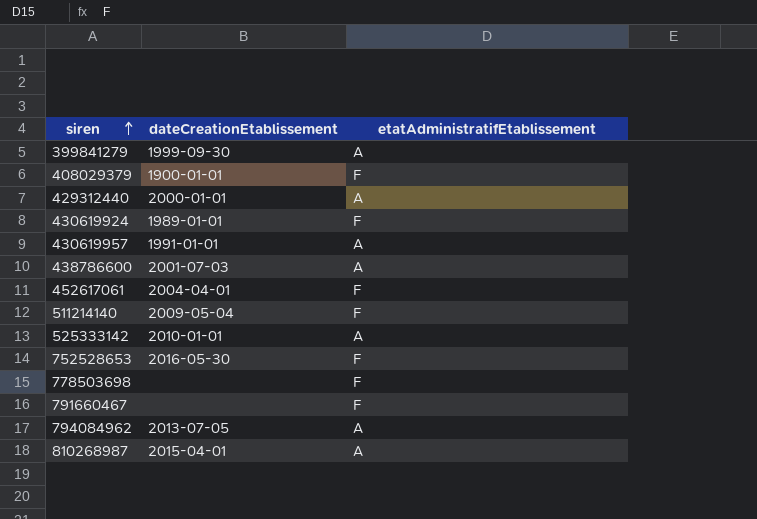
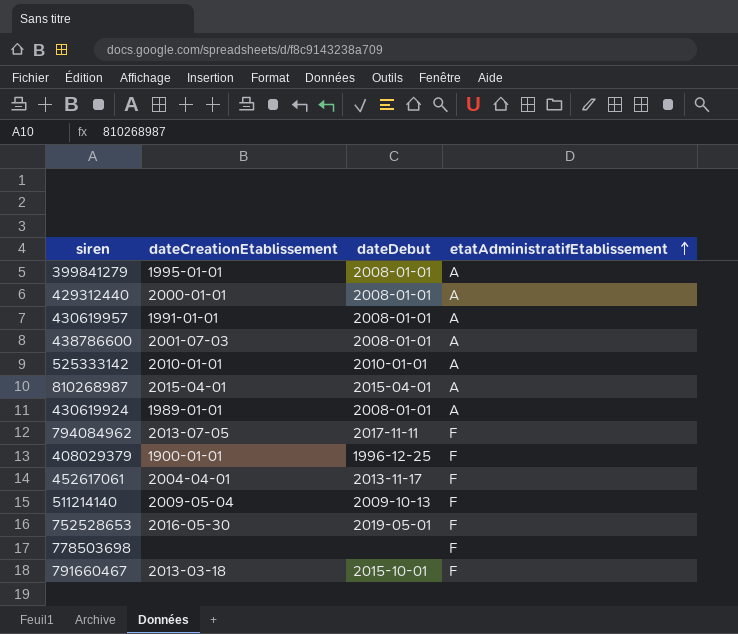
row order: siren ascending -> etatAdministratifEtablissement ascending
column dateDebut | position: none -> 3
399841279 | dateCreationEtablissement: 1999-09-30 -> 1995-01-01
430619924 | etatAdministratifEtablissement: F -> A
794084962 | etatAdministratifEtablissement: A -> F
791660467 | dateCreationEtablissement: none -> 2013-03-18

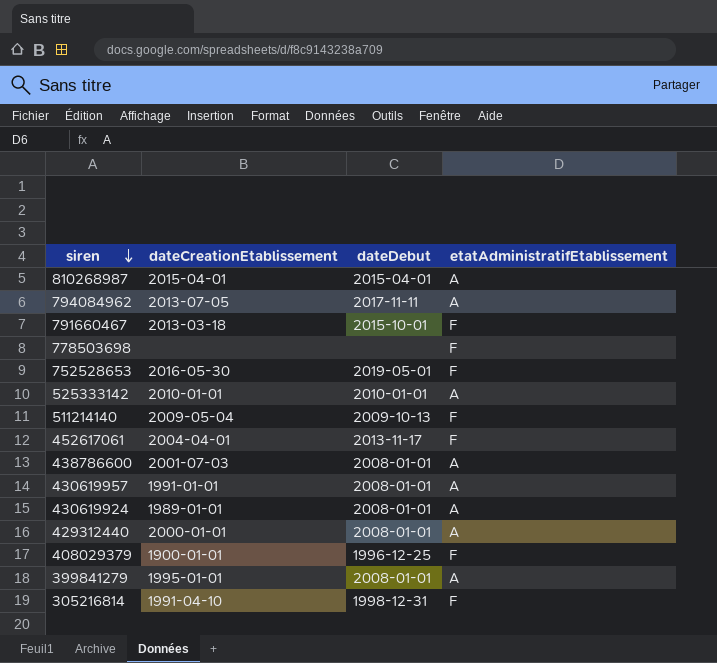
row order: etatAdministratifEtablissement ascending -> siren descending
794084962 | etatAdministratifEtablissement: F -> A
row 305216814: none -> 1991-04-10 | 1998-12-31 | F

